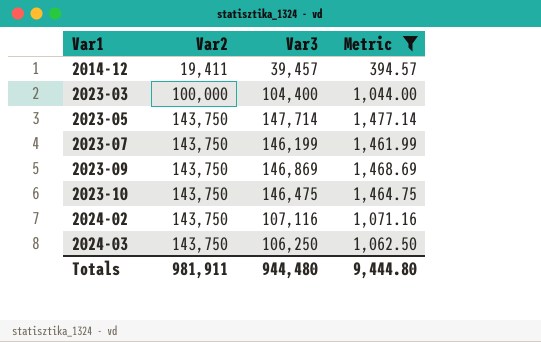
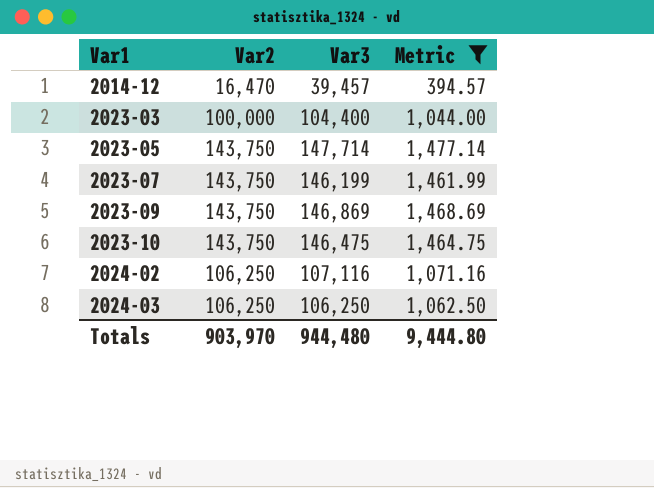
2014-12 | Var2: 19,411 -> 16,470
2024-02 | Var2: 143,750 -> 106,250
2024-03 | Var2: 143,750 -> 106,250
Totals | Var2: 981,911 -> 903,970

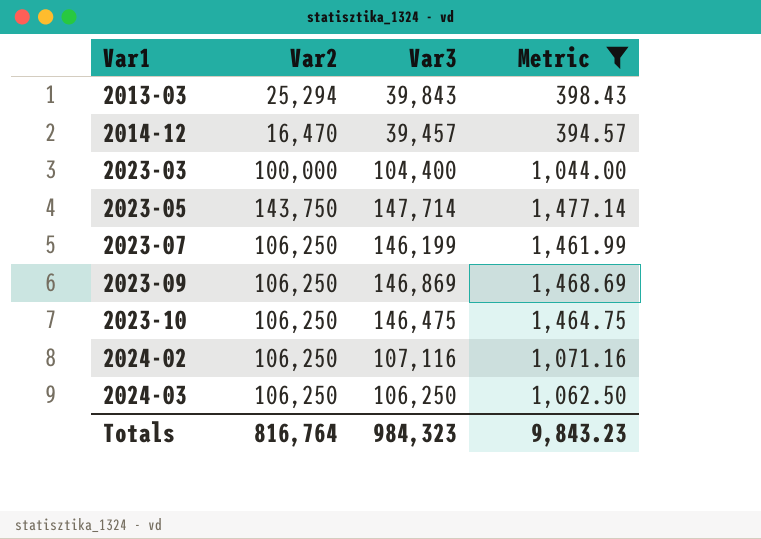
row 2013-03: none -> 25,294 | 39,843 | 398.43
2023-07 | Var2: 143,750 -> 106,250
2023-09 | Var2: 143,750 -> 106,250
2023-10 | Var2: 143,750 -> 106,250
Totals | Var2: 903,970 -> 816,764
Totals | Var3: 944,480 -> 984,323
Totals | Metric: 9,444.80 -> 9,843.23

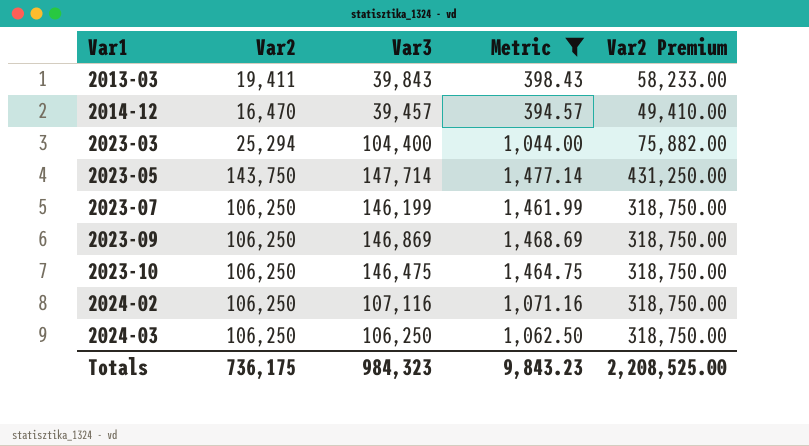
column Var2 Premium | formula: none -> [Var2] * 3
2013-03 | Var2: 25,294 -> 19,411
2023-03 | Var2: 100,000 -> 25,294
Totals | Var2: 816,764 -> 736,175

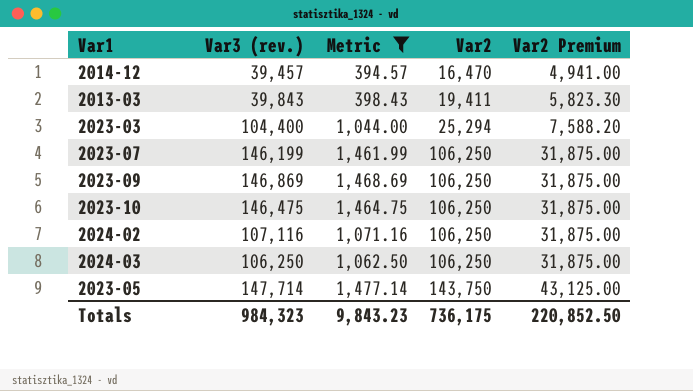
row order: Var1 ascending -> Var2 ascending
column name: Var3 -> Var3 (rev.)
column Var2 | position: 2 -> 4
column Var2 Premium | formula: [Var2] * 3 -> [Var2] * 0.3
Totals | Var2 Premium: 2,208,525.00 -> 220,852.50

